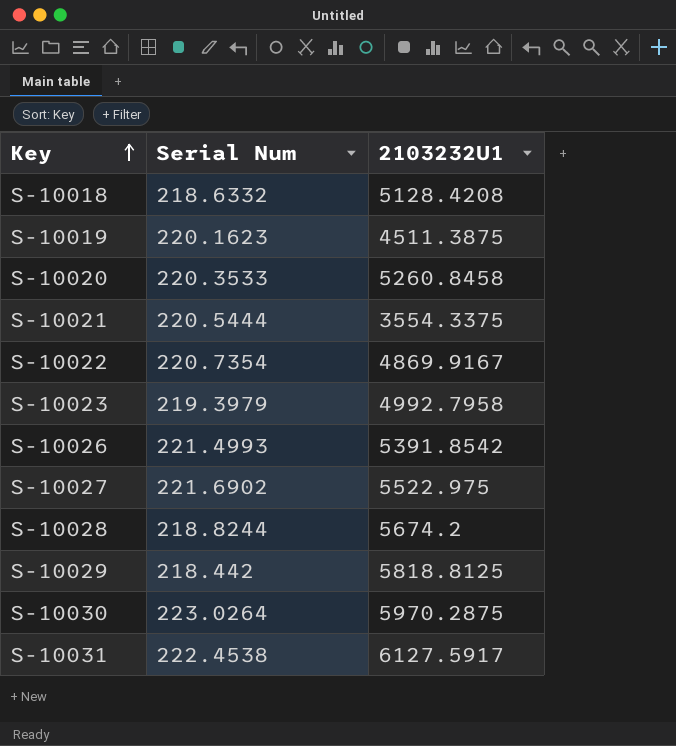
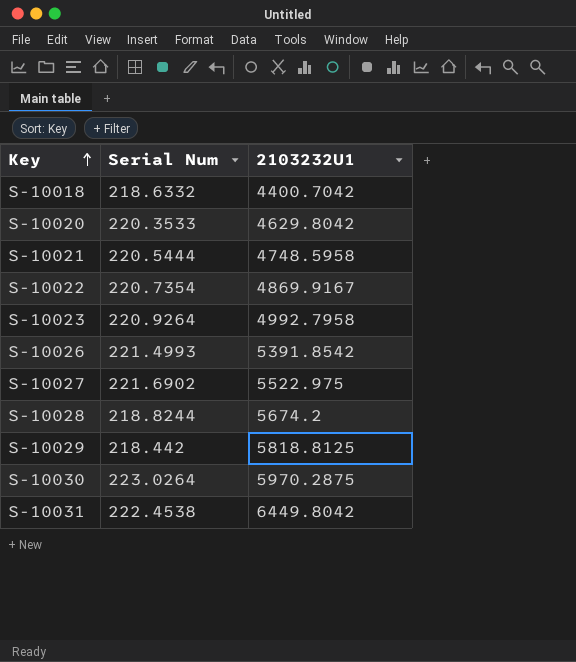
row S-10019: 220.1623 | 4511.3875 -> none
S-10018 | 2103232U1: 5128.4208 -> 4400.7042
S-10020 | 2103232U1: 5260.8458 -> 4629.8042
S-10021 | 2103232U1: 3554.3375 -> 4748.5958
S-10023 | Serial Num: 219.3979 -> 220.9264
S-10031 | 2103232U1: 6127.5917 -> 6449.8042

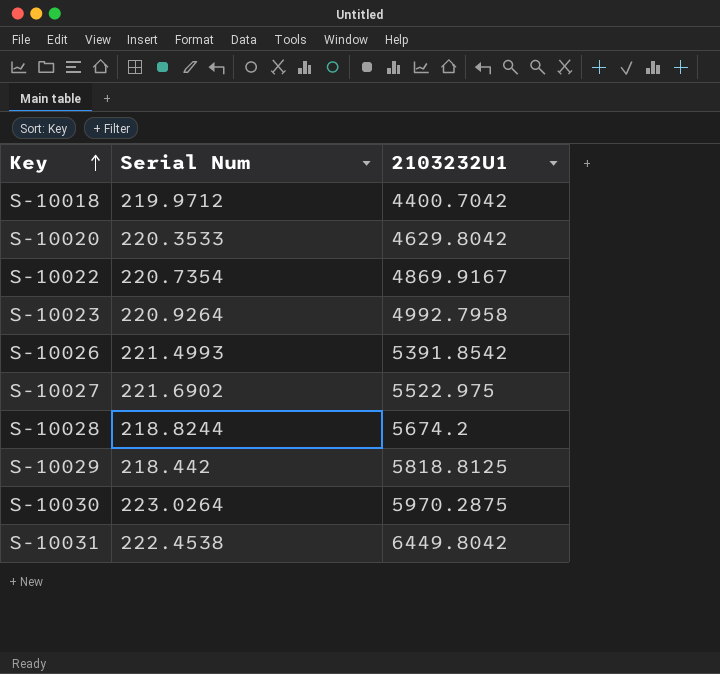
row S-10021: 220.5444 | 4748.5958 -> none
S-10018 | Serial Num: 218.6332 -> 219.9712

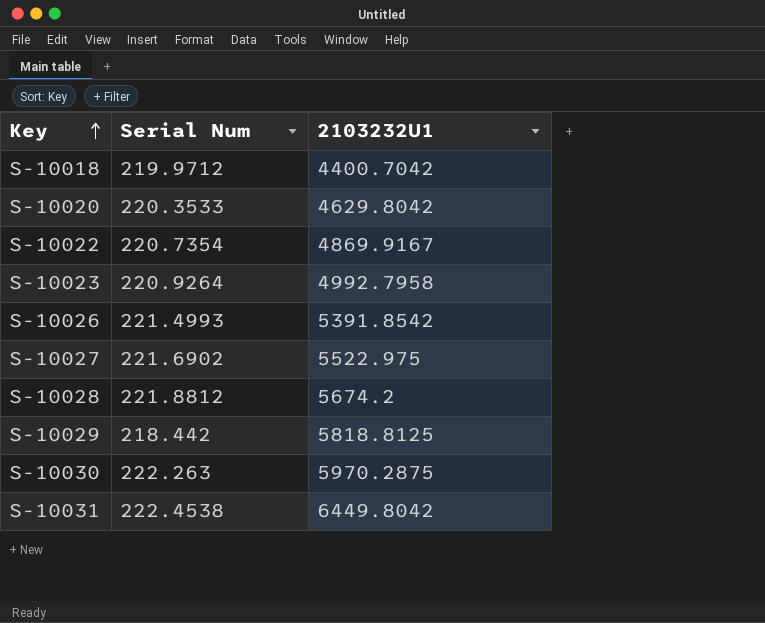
S-10028 | Serial Num: 218.8244 -> 221.8812
S-10030 | Serial Num: 223.0264 -> 222.263

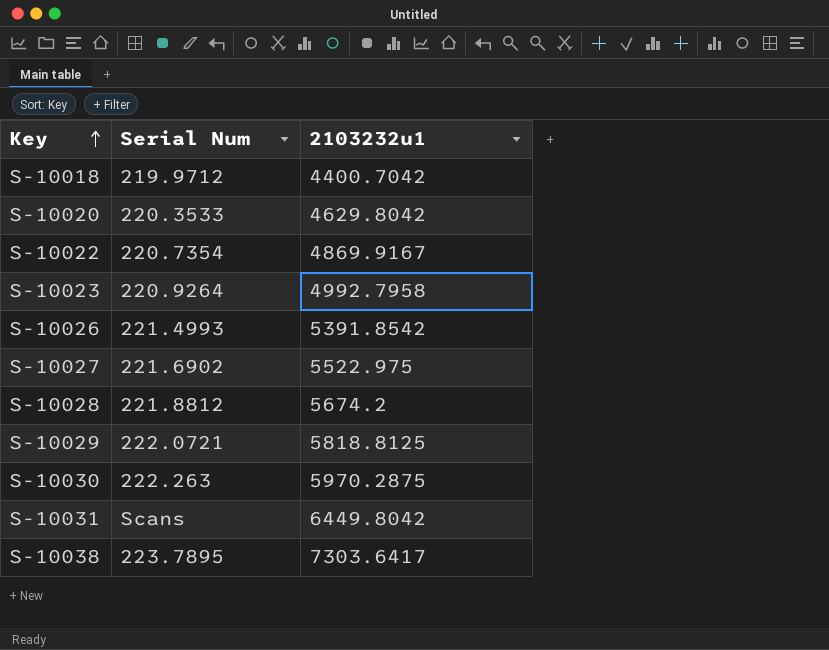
column name: 2103232U1 -> 2103232u1
S-10029 | Serial Num: 218.442 -> 222.0721
S-10031 | Serial Num: 222.4538 -> Scans
row S-10038: none -> 223.7895 | 7303.6417

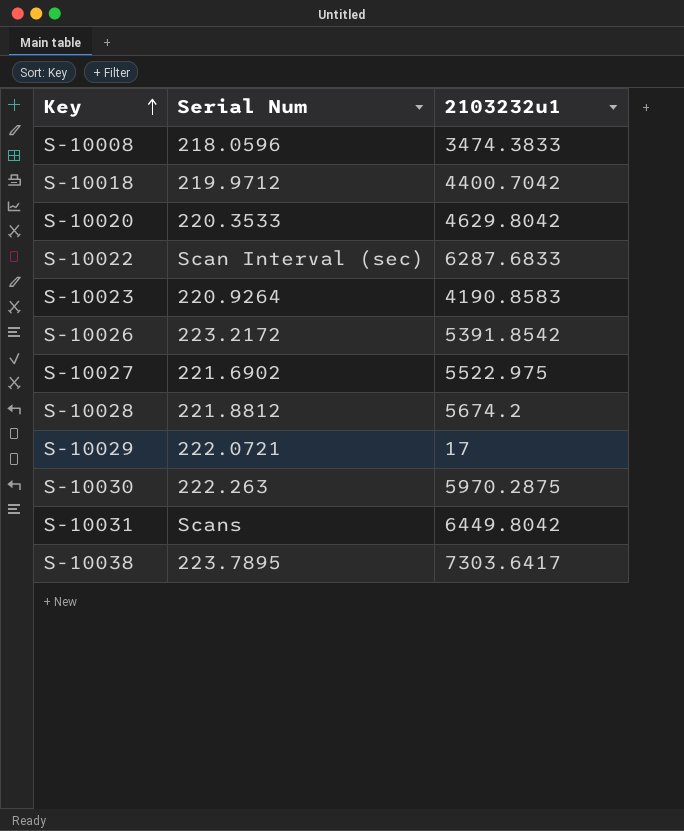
row S-10008: none -> 218.0596 | 3474.3833
S-10022 | Serial Num: 220.7354 -> Scan Interval (sec)
S-10022 | 2103232u1: 4869.9167 -> 6287.6833
S-10023 | 2103232u1: 4992.7958 -> 4190.8583
S-10026 | Serial Num: 221.4993 -> 223.2172
S-10029 | 2103232u1: 5818.8125 -> 17

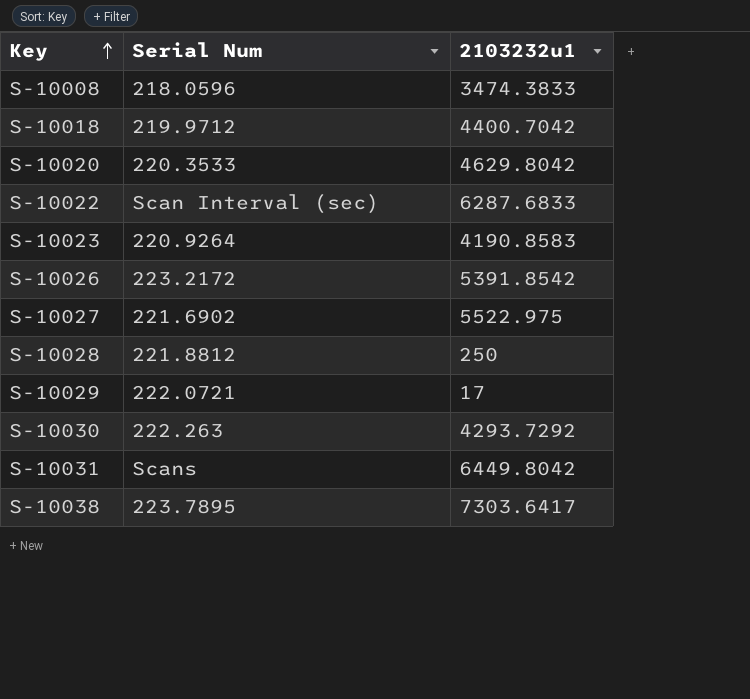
S-10028 | 2103232u1: 5674.2 -> 250
S-10030 | 2103232u1: 5970.2875 -> 4293.7292

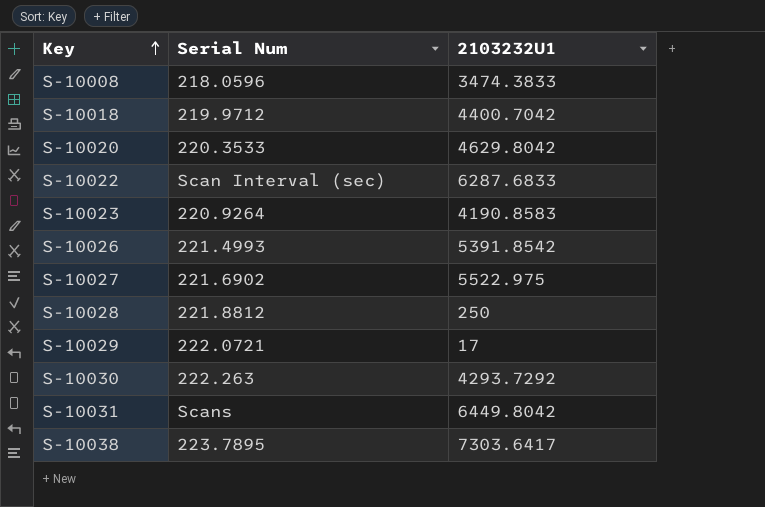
column name: 2103232u1 -> 2103232U1
S-10026 | Serial Num: 223.2172 -> 221.4993

